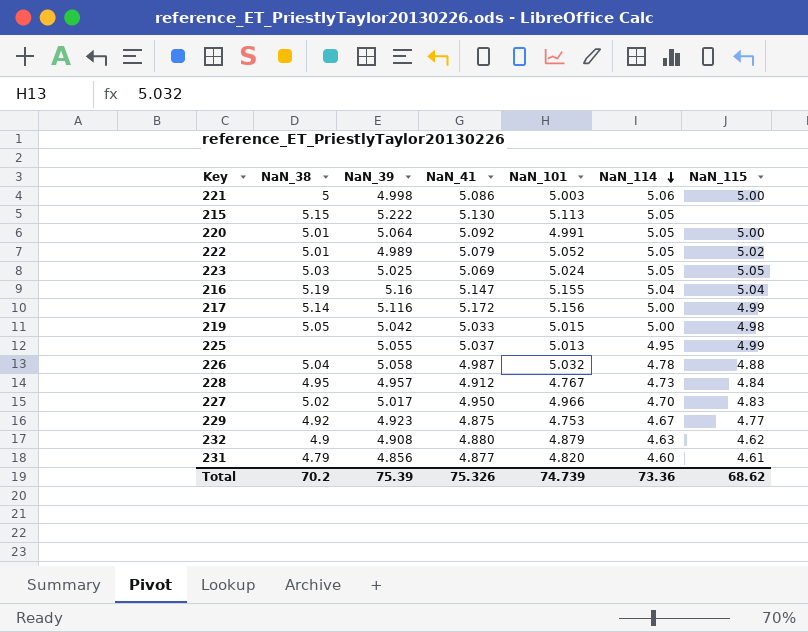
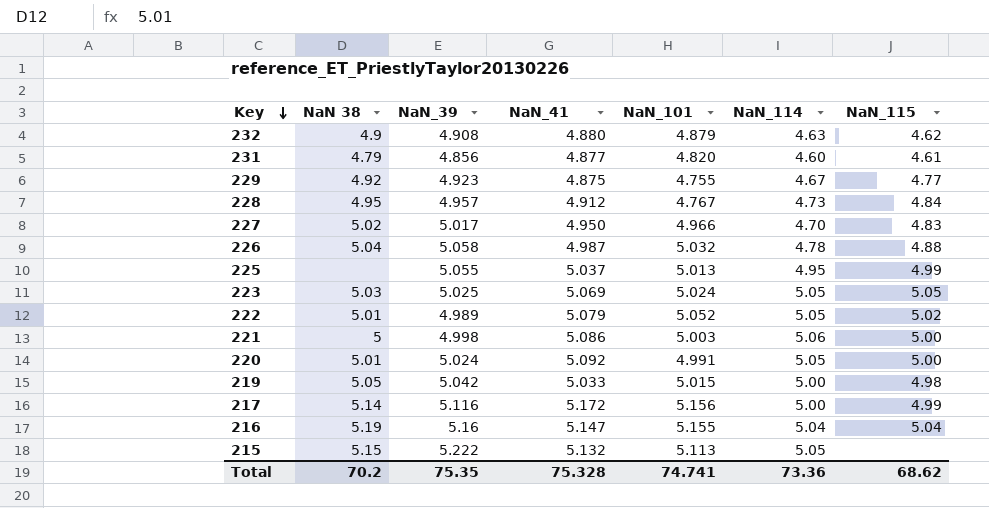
row order: NaN_114 descending -> Key descending
column name: NaN_38 -> NaN 38
229 | NaN_101: 4.753 -> 4.755
220 | NaN_39: 5.064 -> 5.024
215 | NaN_41: 5.130 -> 5.132
Total | NaN_39: 75.39 -> 75.35
Total | NaN_41: 75.326 -> 75.328
Total | NaN_101: 74.739 -> 74.741

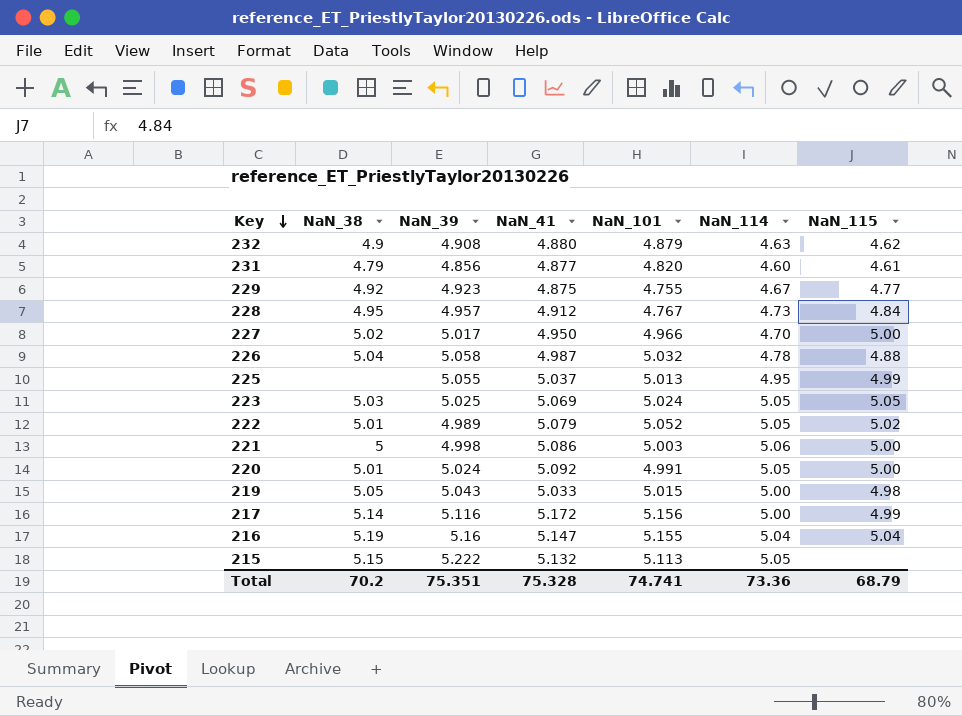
column name: NaN 38 -> NaN_38
227 | NaN_115: 4.83 -> 5.00
219 | NaN_39: 5.042 -> 5.043
Total | NaN_39: 75.35 -> 75.351
Total | NaN_115: 68.62 -> 68.79

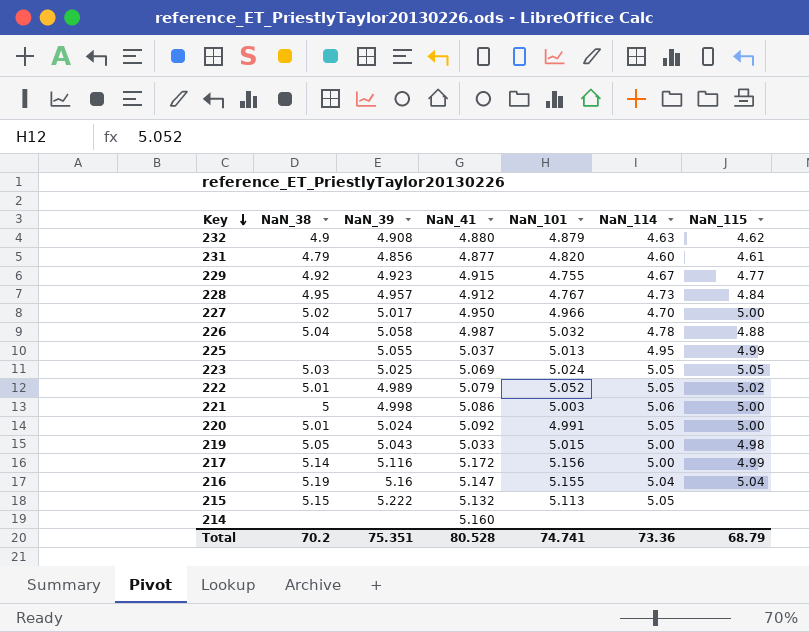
229 | NaN_41: 4.875 -> 4.915
row 214: none -> none | none | 5.160 | none | none | none
Total | NaN_41: 75.328 -> 80.528

